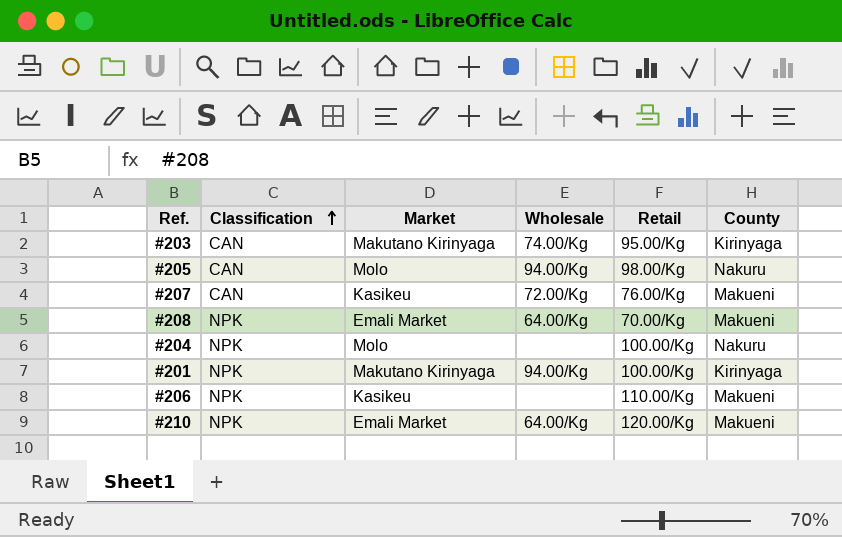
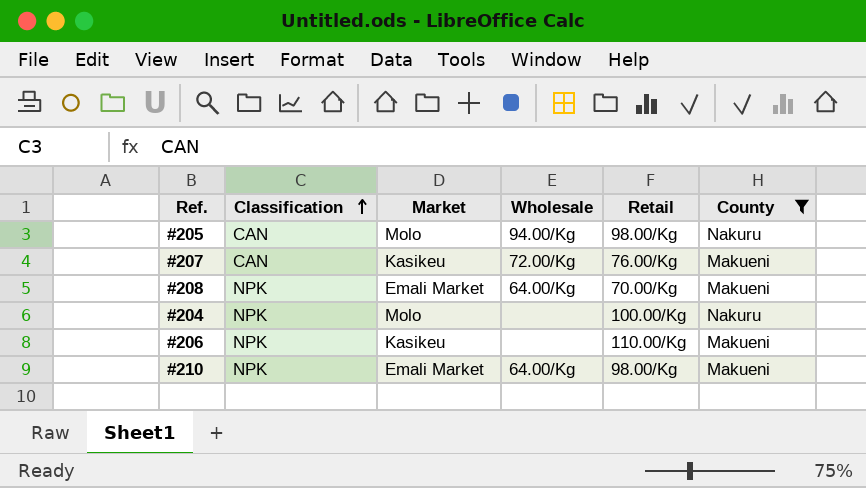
filter: none -> County != Kirinyaga
#210 | Retail: 120.00/Kg -> 98.00/Kg

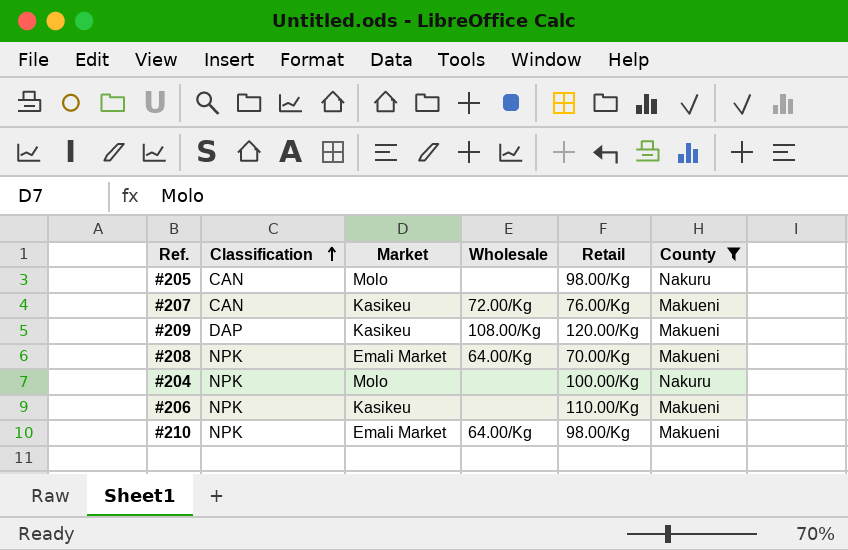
#205 | Wholesale: 94.00/Kg -> none
row #209: none -> DAP | Kasikeu | 108.00/Kg | 120.00/Kg | Makueni

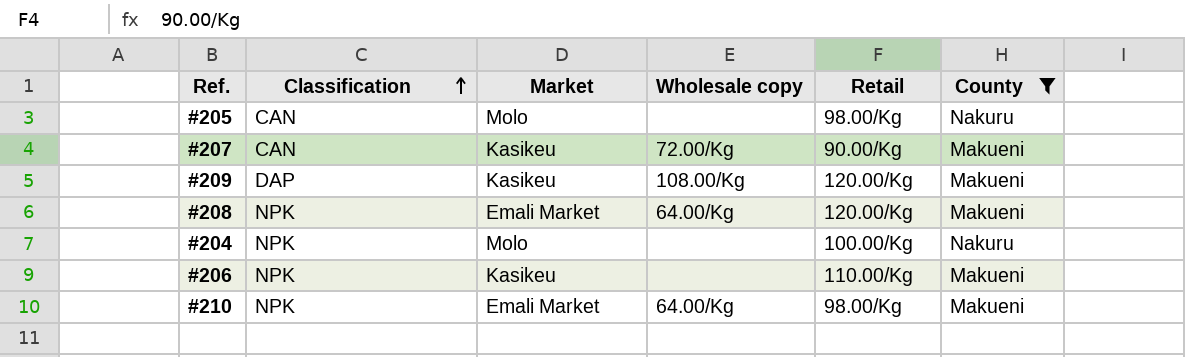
column name: Wholesale -> Wholesale copy
#207 | Retail: 76.00/Kg -> 90.00/Kg
#208 | Retail: 70.00/Kg -> 120.00/Kg

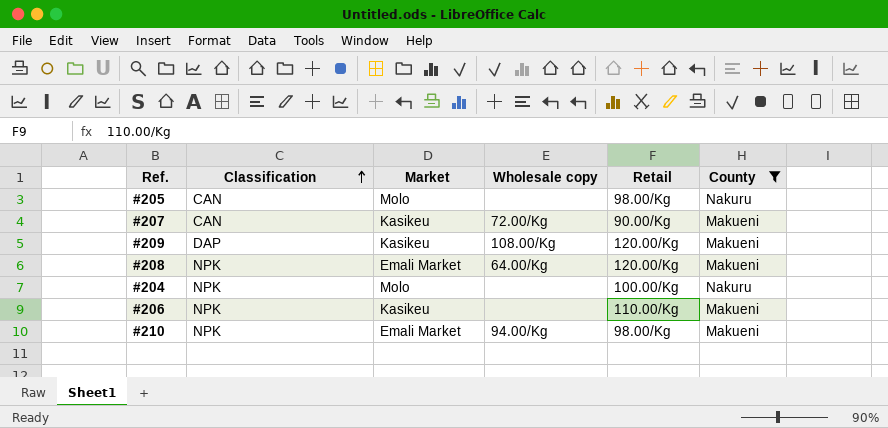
#210 | Wholesale copy: 64.00/Kg -> 94.00/Kg

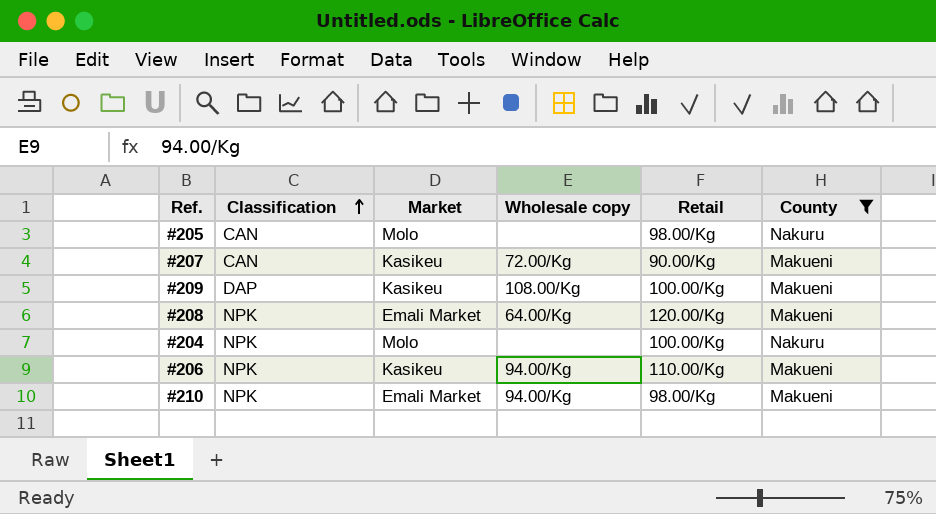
#209 | Retail: 120.00/Kg -> 100.00/Kg
#206 | Wholesale copy: none -> 94.00/Kg

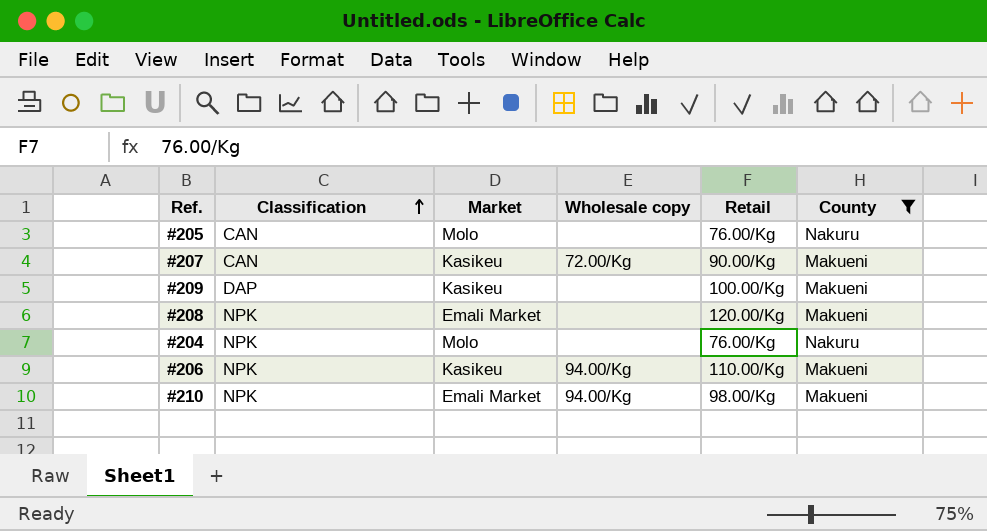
#205 | Retail: 98.00/Kg -> 76.00/Kg
#209 | Wholesale copy: 108.00/Kg -> none
#208 | Wholesale copy: 64.00/Kg -> none
#204 | Retail: 100.00/Kg -> 76.00/Kg

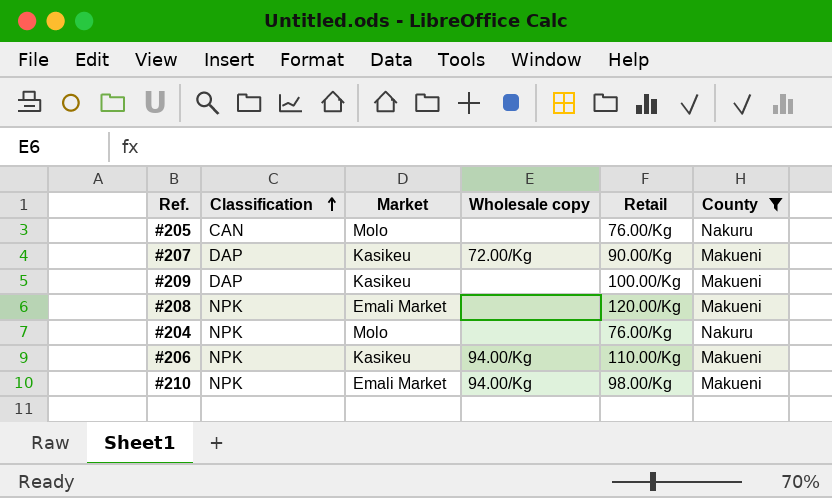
#207 | Classification: CAN -> DAP

